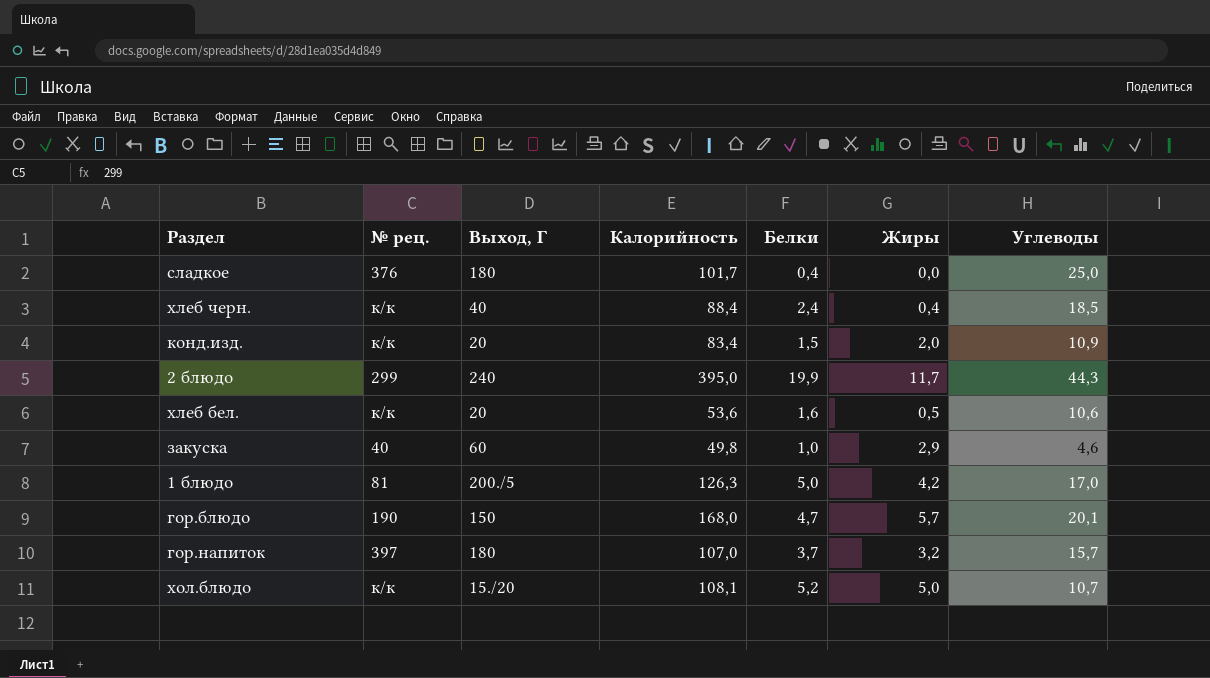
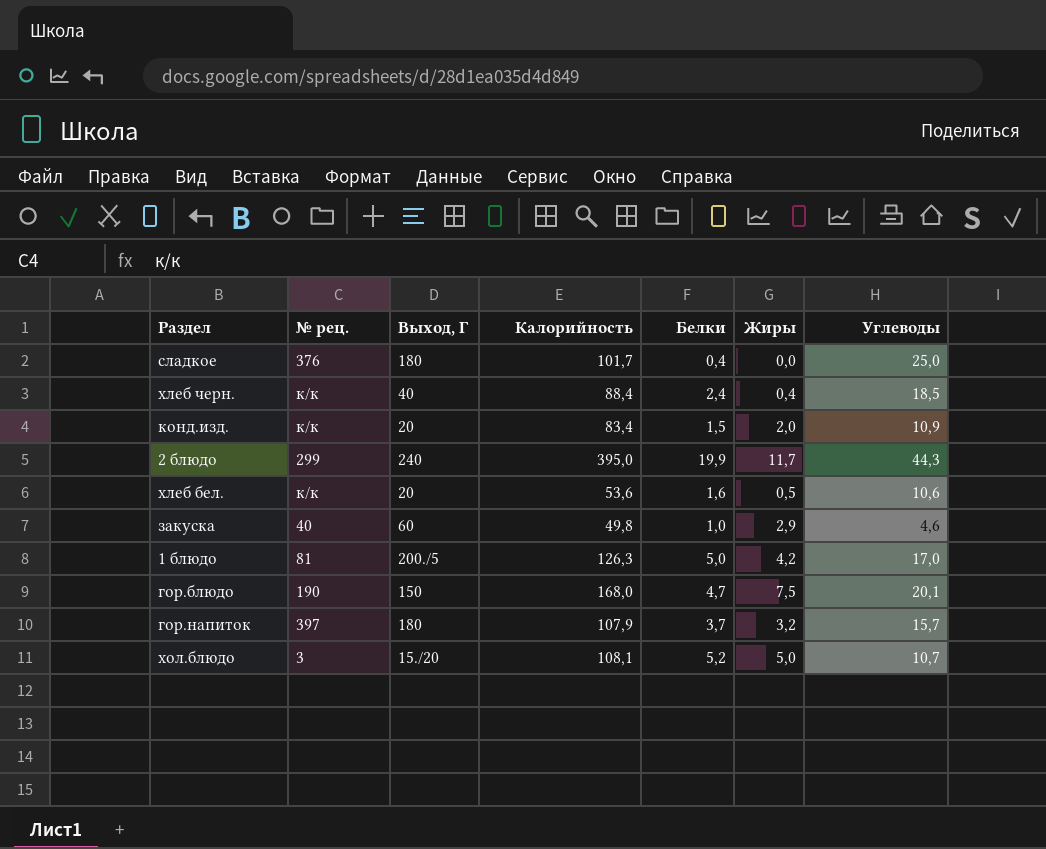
гор.блюдо | Жиры: 5,7 -> 7,5
гор.напиток | Калорийность: 107,0 -> 107,9
хол.блюдо | № рец.: к/к -> 3

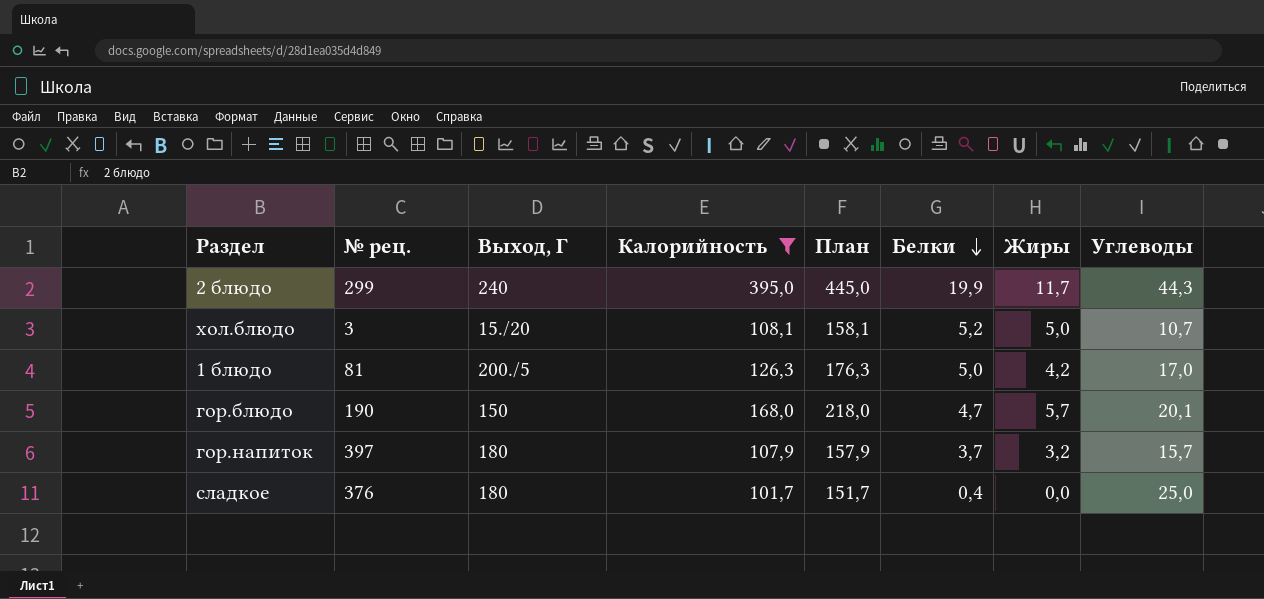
filter: none -> Калорийность >= 101,7
row order: none -> Белки descending
column План | formula: none -> [Калорийность] + 50
гор.блюдо | Жиры: 7,5 -> 5,7

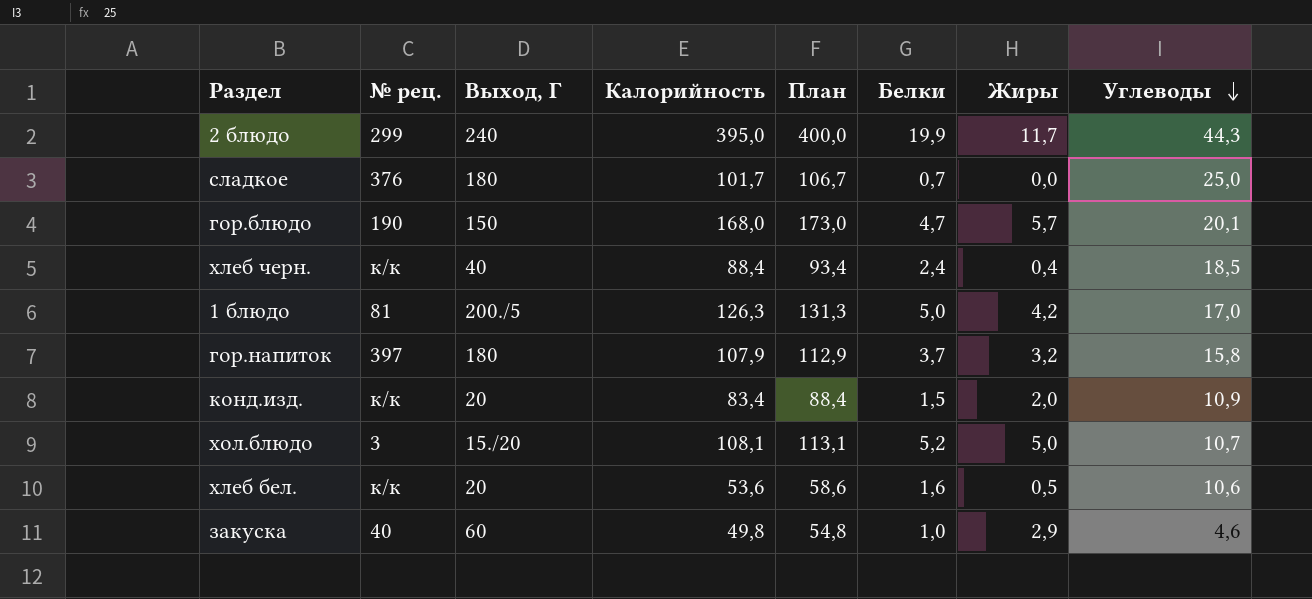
filter: Калорийность >= 101,7 -> none
row order: Белки descending -> Углеводы descending
column План | formula: [Калорийность] + 50 -> [Калорийность] + 5
сладкое | Белки: 0,4 -> 0,7
гор.напиток | Углеводы: 15,7 -> 15,8

